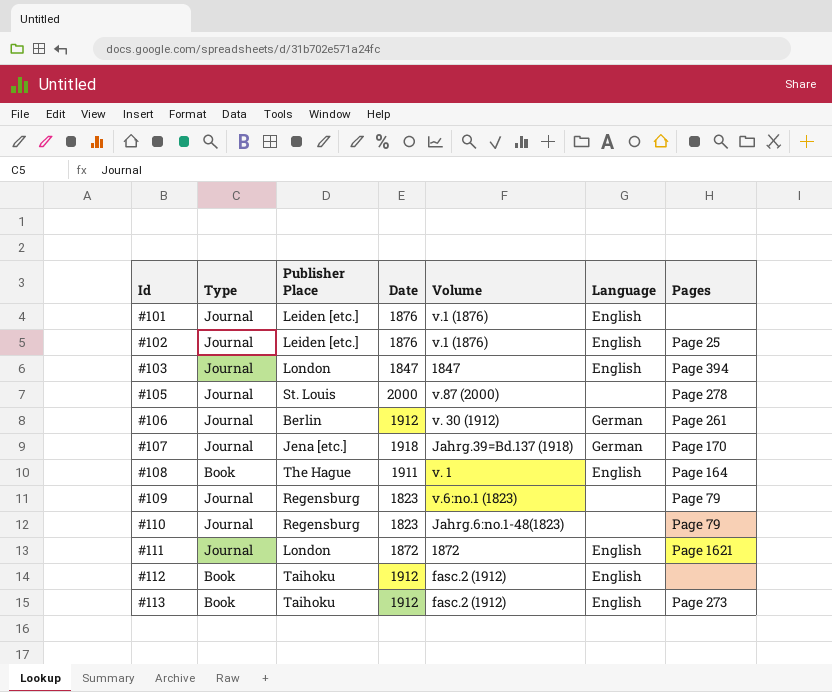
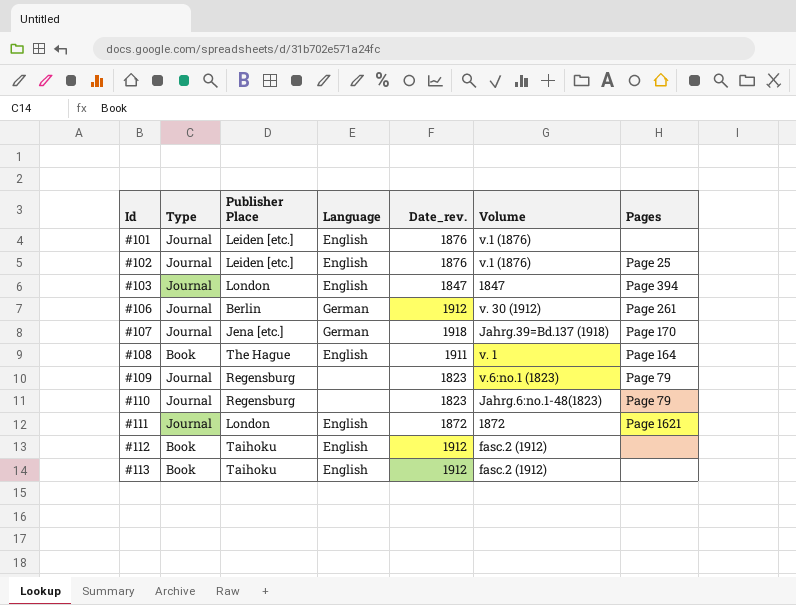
column Language | position: 6 -> 4
column name: Date -> Date_rev.
row #105: Journal | St. Louis | 2000 | v.87 (2000) | none | Page 278 -> none
#113 | Pages: Page 273 -> none

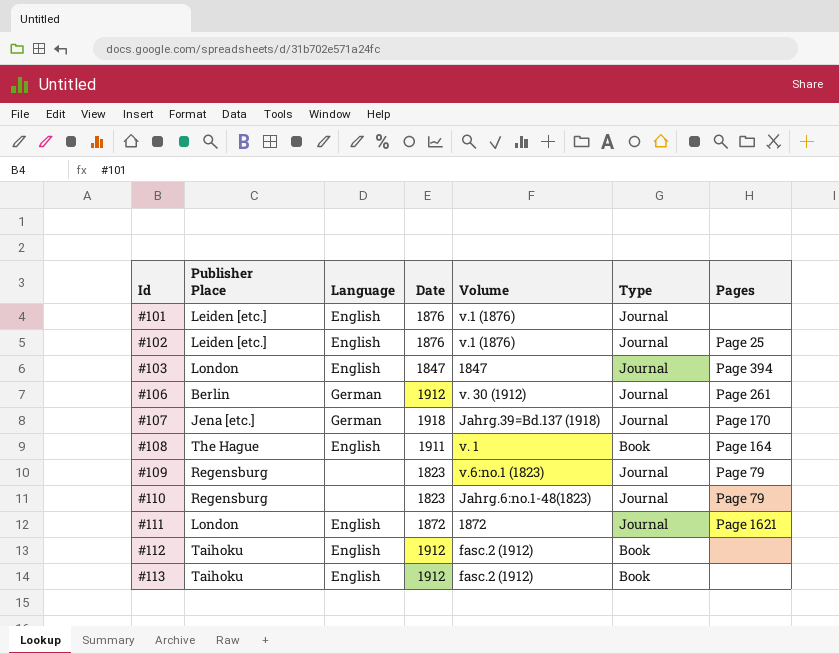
column name: Date_rev. -> Date
column Type | position: 2 -> 6

